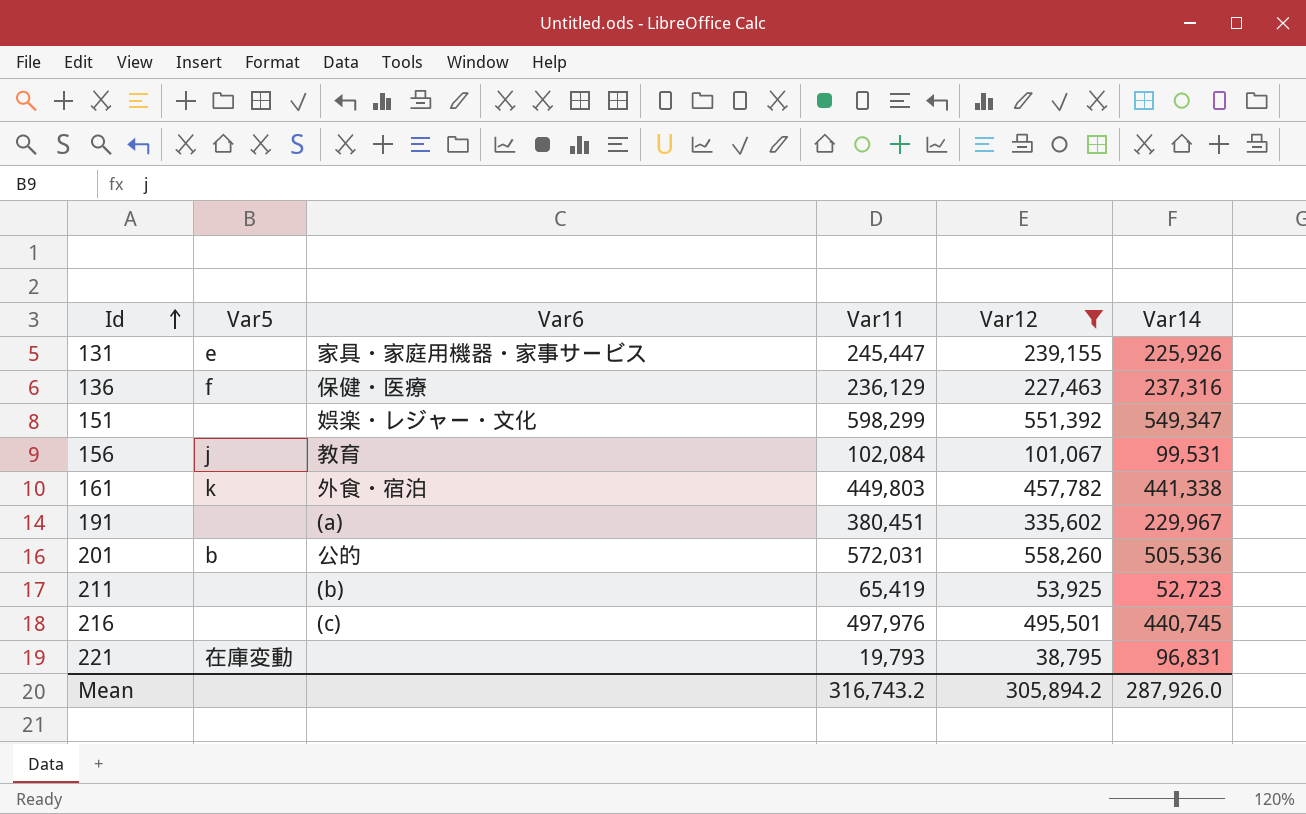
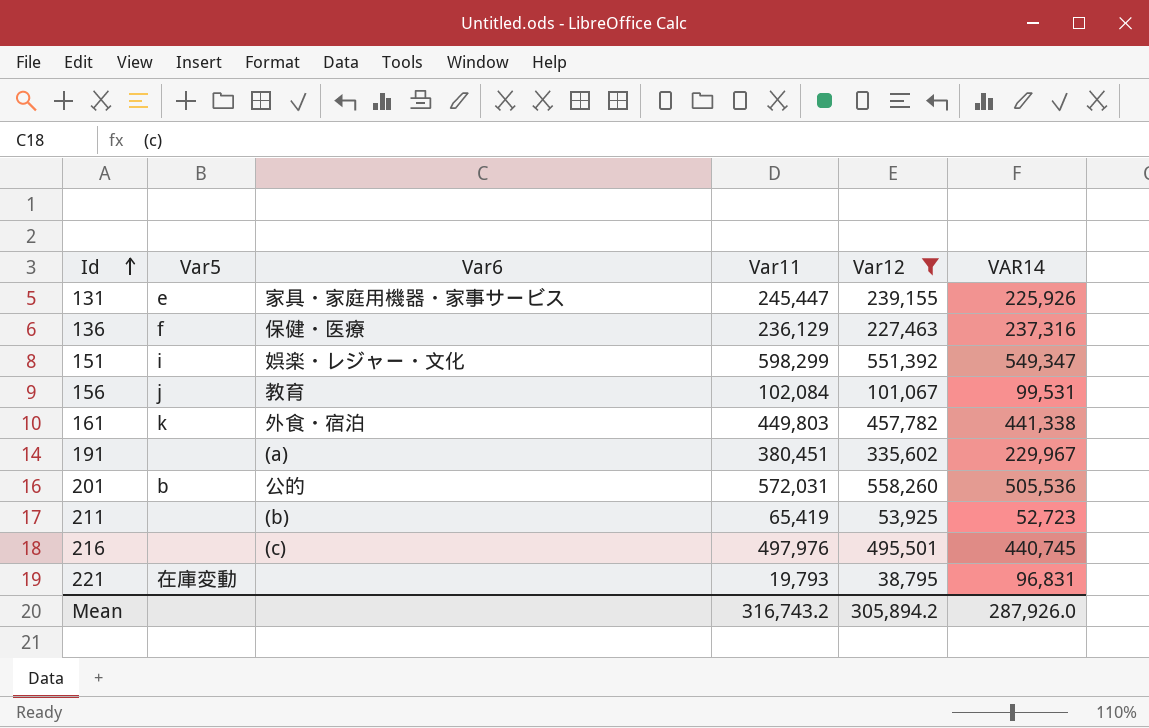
column name: Var14 -> VAR14
151 | Var5: none -> i

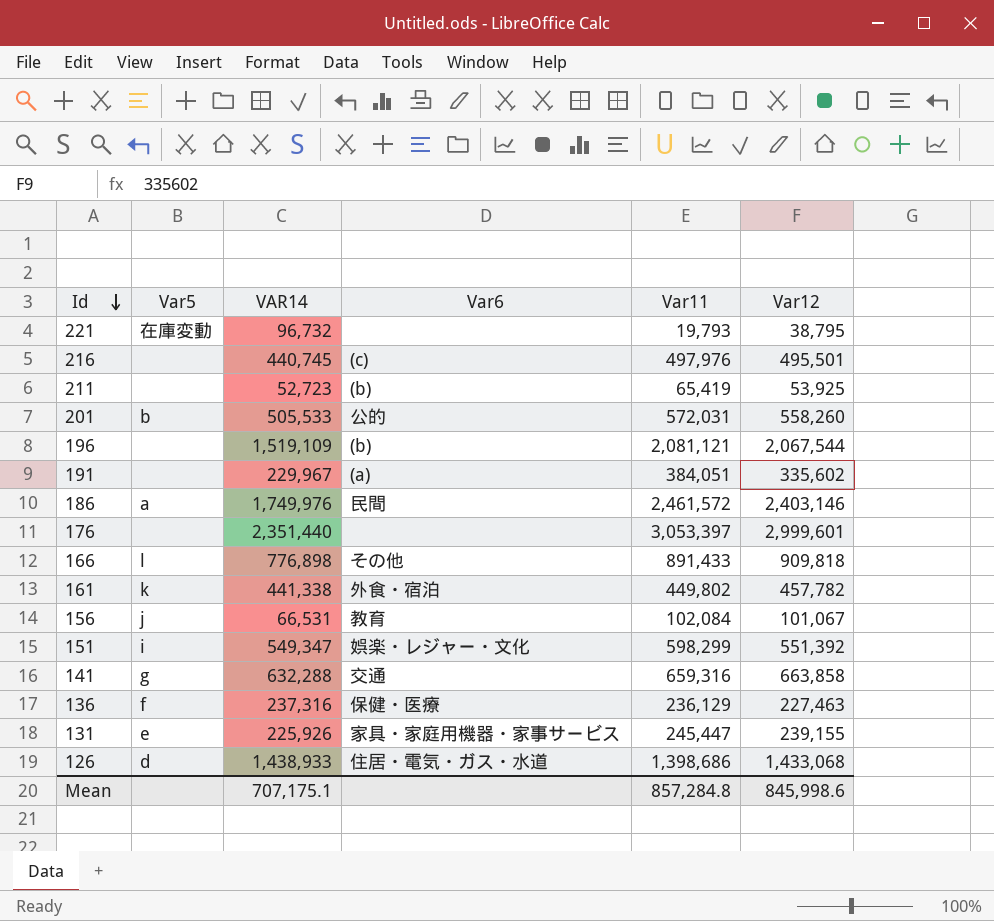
filter: Var12 <= 558,260 -> none
row order: Id ascending -> Id descending
column VAR14 | position: 6 -> 3
221 | VAR14: 96,831 -> 96,732
201 | VAR14: 505,536 -> 505,533
191 | Var11: 380,451 -> 384,051
161 | Var11: 449,803 -> 449,802
156 | VAR14: 99,531 -> 66,531
Mean | VAR14: 287,926.0 -> 707,175.1
Mean | Var11: 316,743.2 -> 857,284.8
Mean | Var12: 305,894.2 -> 845,998.6

